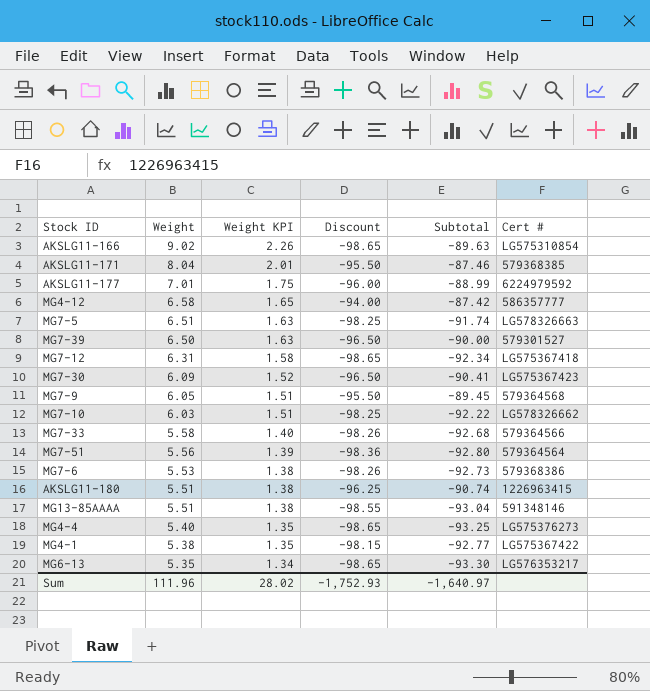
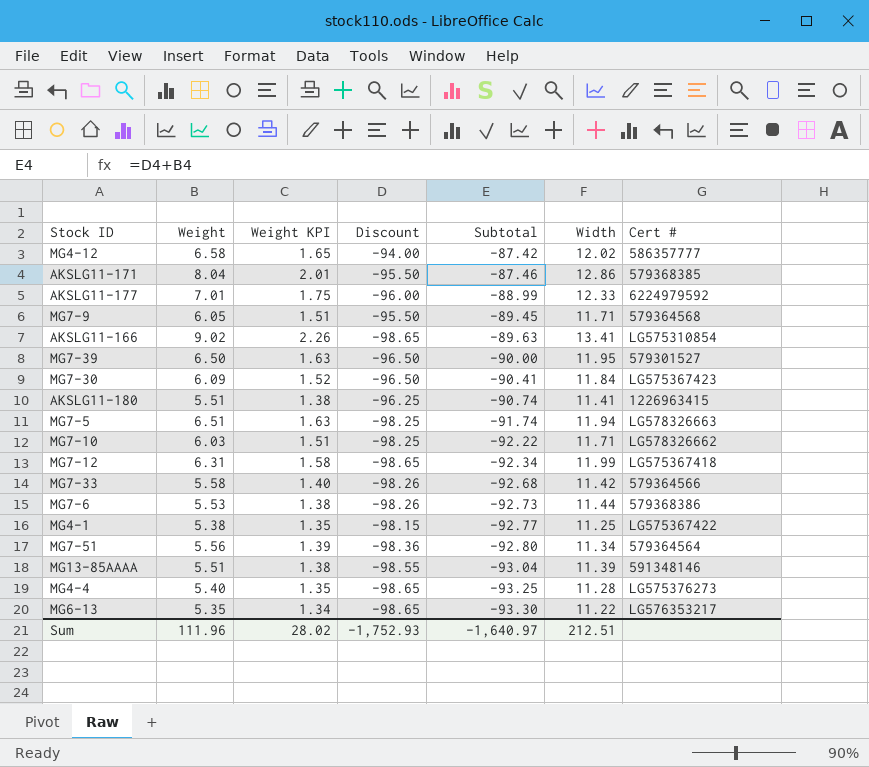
row order: Weight descending -> Subtotal descending
column Width | position: none -> 6

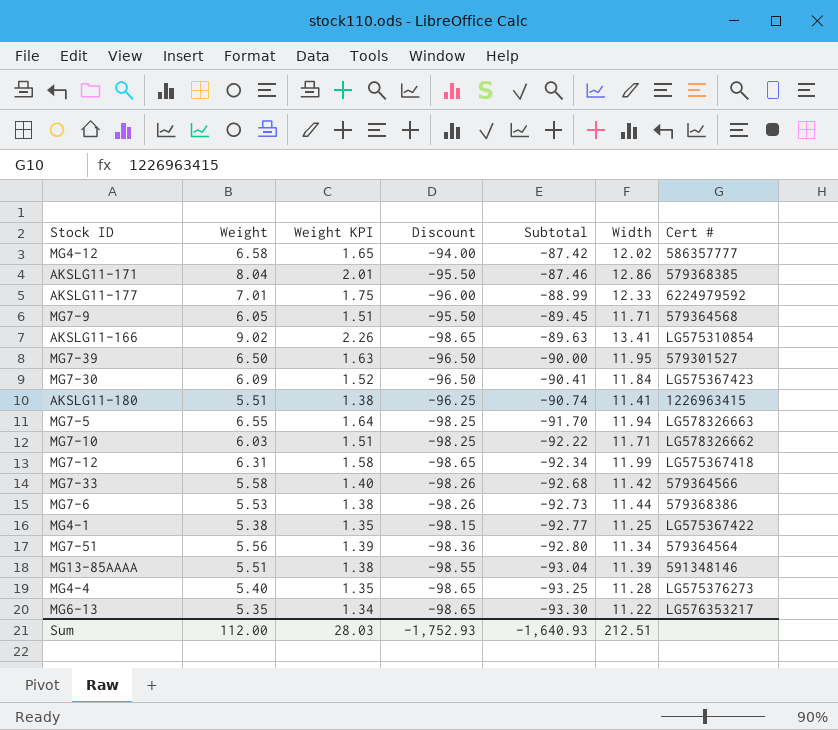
MG7-5 | Weight: 6.51 -> 6.55
MG7-5 | Weight KPI: 1.63 -> 1.64
MG7-5 | Subtotal: -91.74 -> -91.70
Sum | Weight: 111.96 -> 112.00
Sum | Weight KPI: 28.02 -> 28.03
Sum | Subtotal: -1,640.97 -> -1,640.93

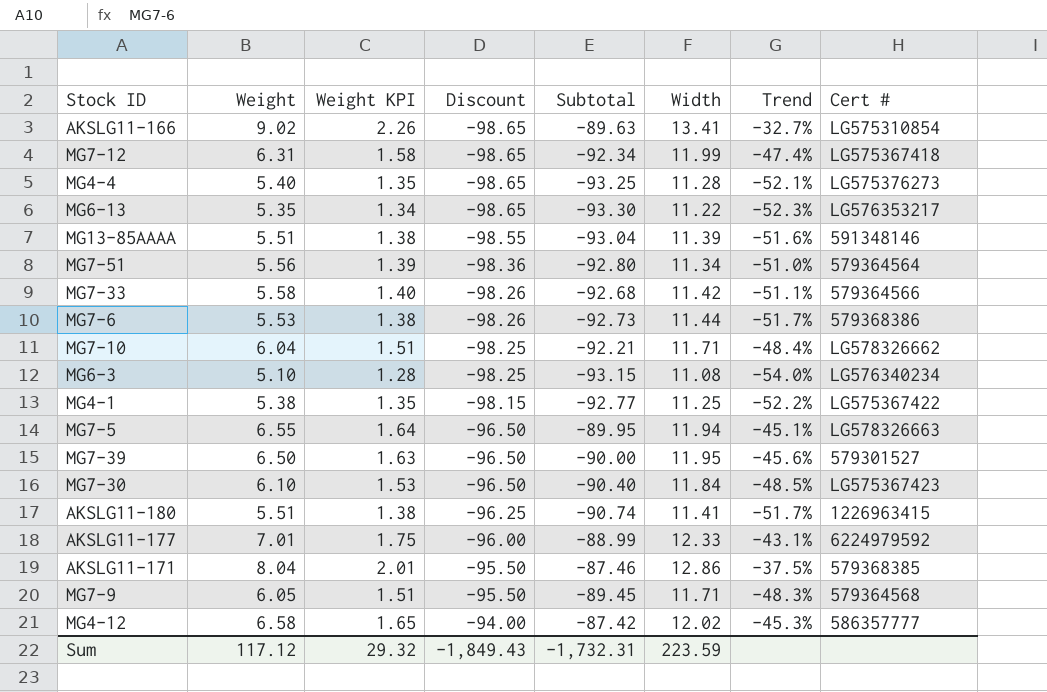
row order: Subtotal descending -> Discount ascending
column Trend | formula: none -> ([Weight] - [Width]) / [Width]
MG7-10 | Weight: 6.03 -> 6.04
MG7-10 | Subtotal: -92.22 -> -92.21
row MG6-3: none -> 5.10 | 1.28 | -98.25 | -93.15 | 11.08 | -54.0% | LG576340234
MG7-5 | Discount: -98.25 -> -96.50
MG7-5 | Subtotal: -91.70 -> -89.95
MG7-30 | Weight: 6.09 -> 6.10
MG7-30 | Weight KPI: 1.52 -> 1.53
MG7-30 | Subtotal: -90.41 -> -90.40
Sum | Weight: 112.00 -> 117.12
Sum | Weight KPI: 28.03 -> 29.32
Sum | Discount: -1,752.93 -> -1,849.43
Sum | Subtotal: -1,640.93 -> -1,732.31
Sum | Width: 212.51 -> 223.59

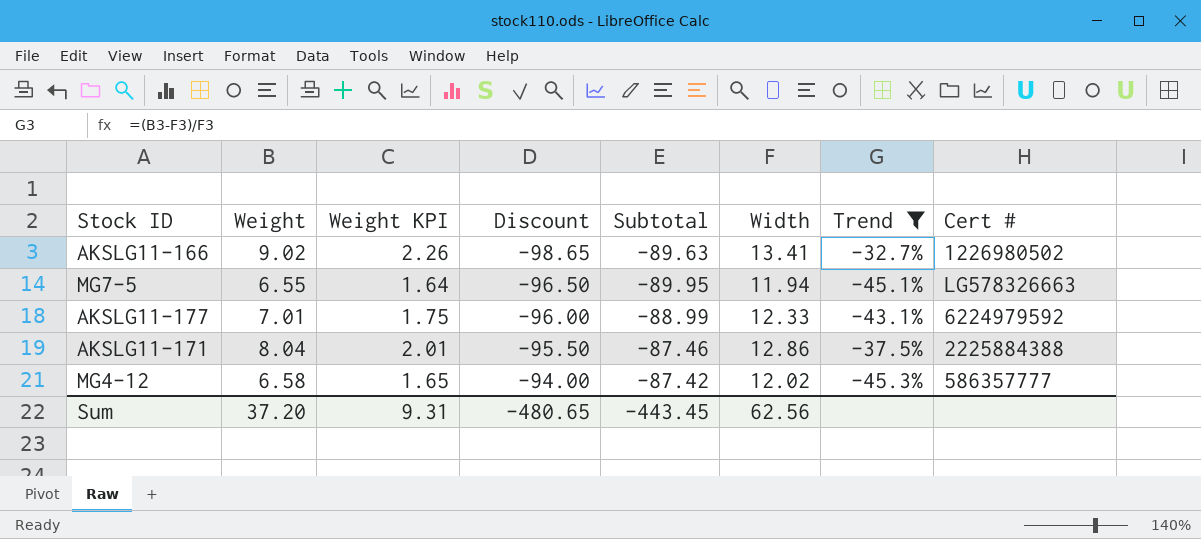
filter: none -> Trend >= -45.3%
AKSLG11-166 | Cert #: LG575310854 -> 1226980502
AKSLG11-171 | Cert #: 579368385 -> 2225884388
Sum | Weight: 117.12 -> 37.20
Sum | Weight KPI: 29.32 -> 9.31
Sum | Discount: -1,849.43 -> -480.65
Sum | Subtotal: -1,732.31 -> -443.45
Sum | Width: 223.59 -> 62.56

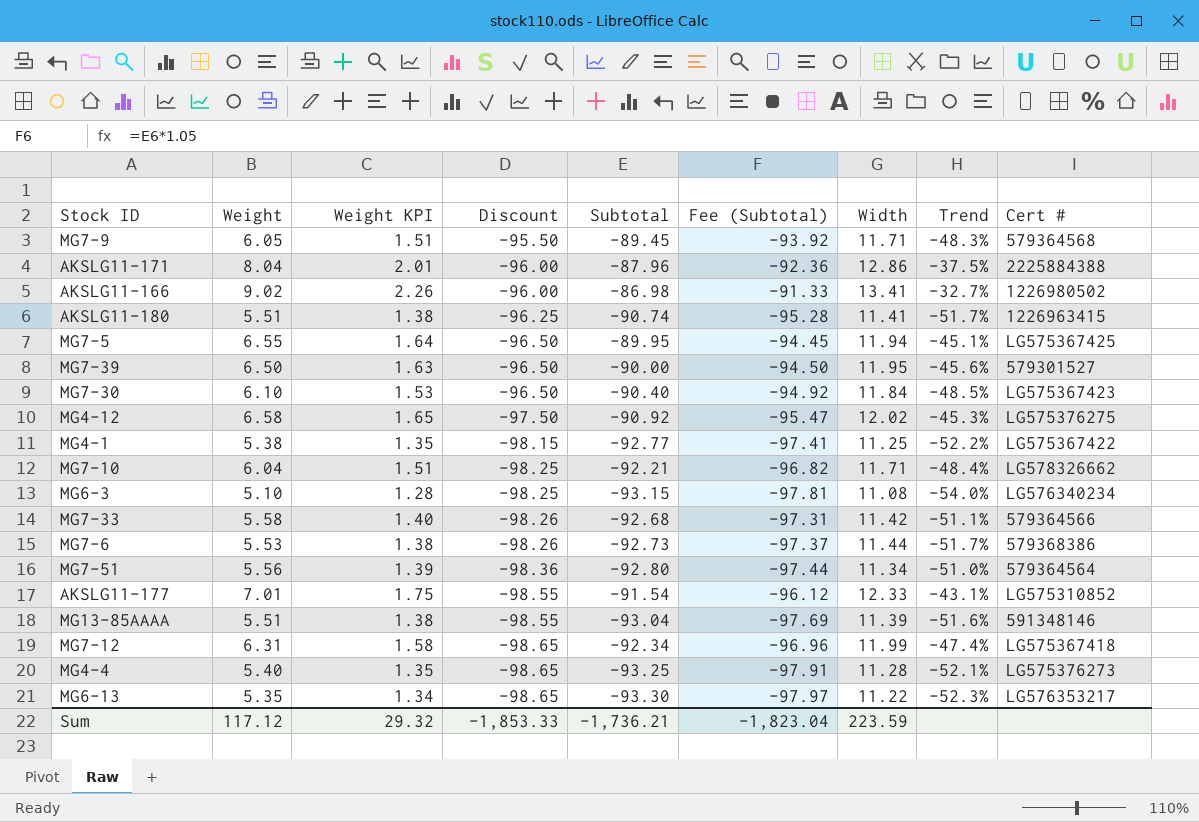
filter: Trend >= -45.3% -> none
row order: Discount ascending -> Discount descending
column Fee (Subtotal) | formula: none -> [Subtotal] * 1.05
AKSLG11-171 | Discount: -95.50 -> -96.00
AKSLG11-171 | Subtotal: -87.46 -> -87.96
AKSLG11-166 | Discount: -98.65 -> -96.00
AKSLG11-166 | Subtotal: -89.63 -> -86.98
MG7-5 | Cert #: LG578326663 -> LG575367425
MG4-12 | Discount: -94.00 -> -97.50
MG4-12 | Subtotal: -87.42 -> -90.92
MG4-12 | Cert #: 586357777 -> LG575376275
AKSLG11-177 | Discount: -96.00 -> -98.55
AKSLG11-177 | Subtotal: -88.99 -> -91.54
AKSLG11-177 | Cert #: 6224979592 -> LG575310852
Sum | Weight: 37.20 -> 117.12
Sum | Weight KPI: 9.31 -> 29.32
Sum | Discount: -480.65 -> -1,853.33
Sum | Subtotal: -443.45 -> -1,736.21
Sum | Width: 62.56 -> 223.59

